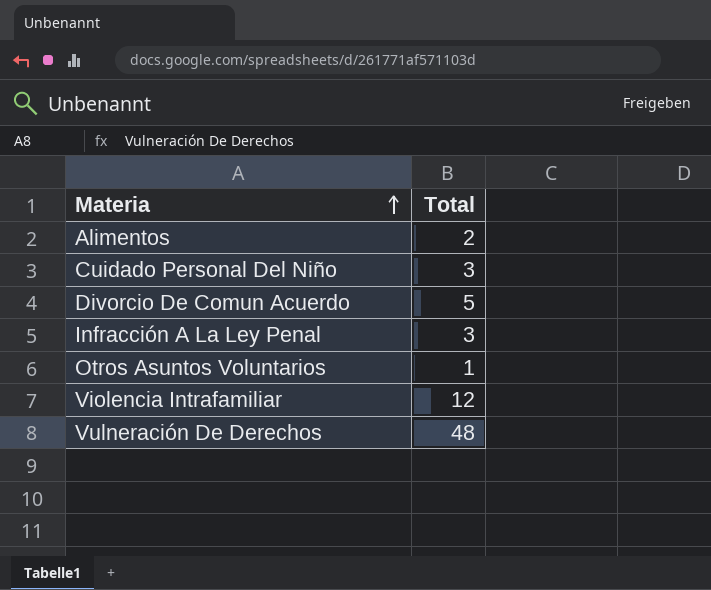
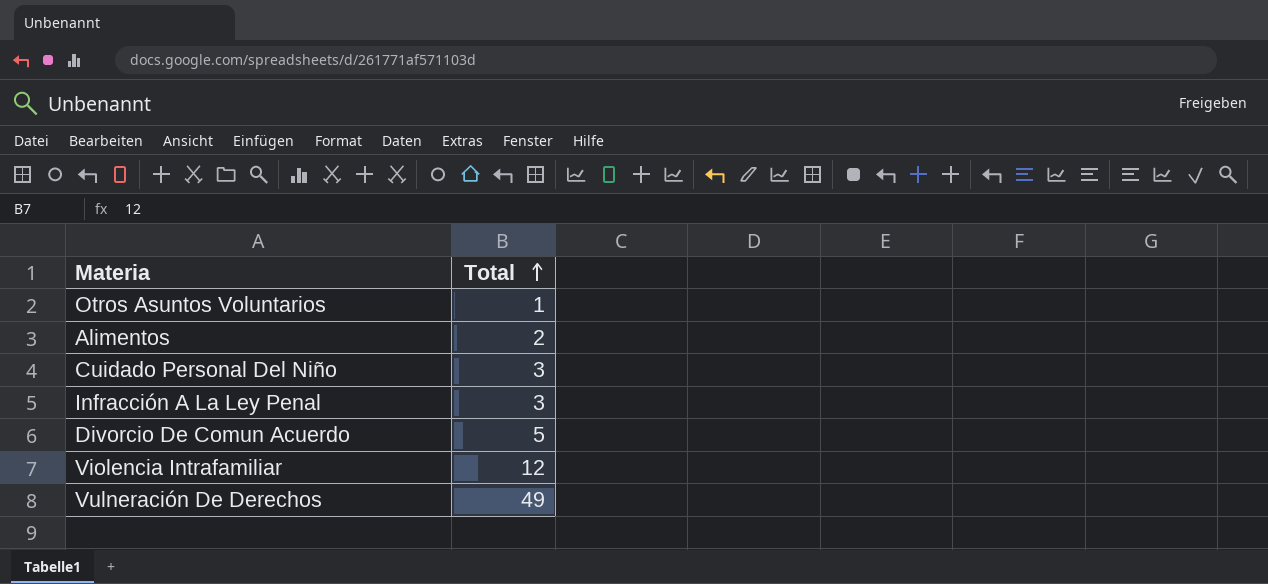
row order: Materia ascending -> Total ascending
Vulneración De Derechos | Total: 48 -> 49

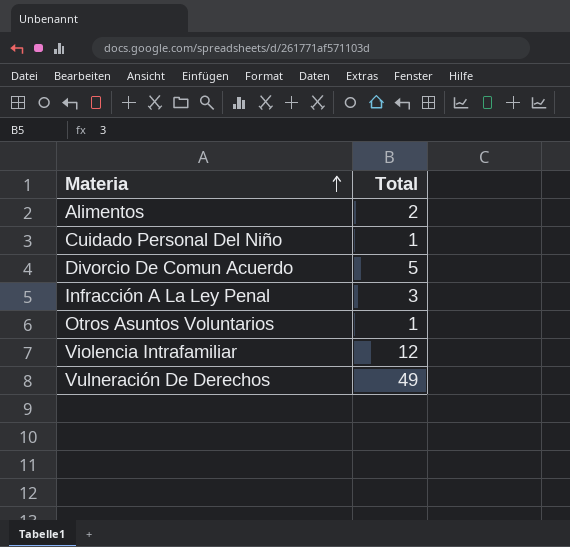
row order: Total ascending -> Materia ascending
Cuidado Personal Del Niño | Total: 3 -> 1

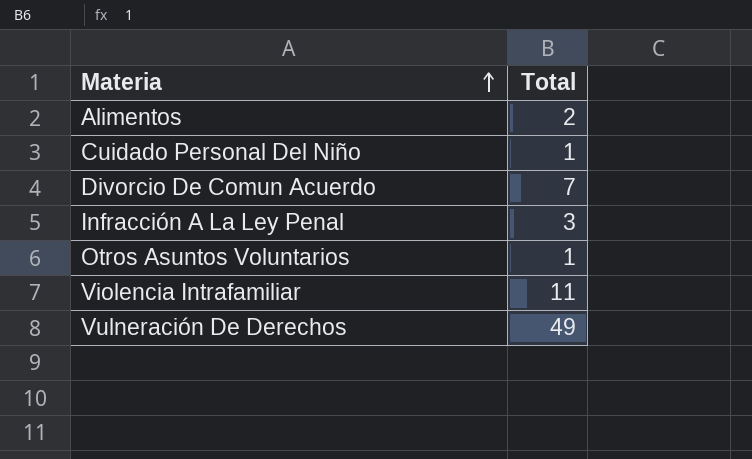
Divorcio De Comun Acuerdo | Total: 5 -> 7
Violencia Intrafamiliar | Total: 12 -> 11

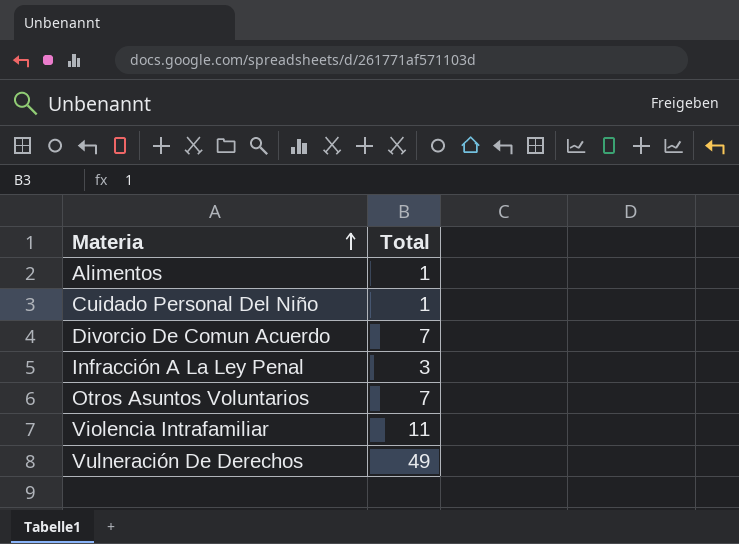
Alimentos | Total: 2 -> 1
Otros Asuntos Voluntarios | Total: 1 -> 7

